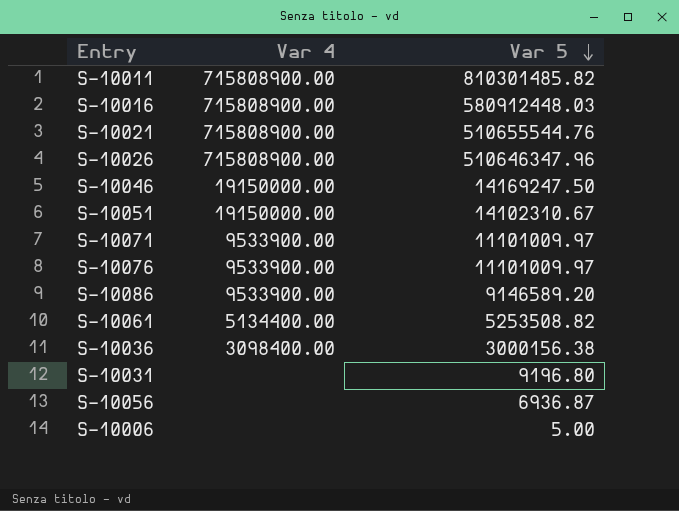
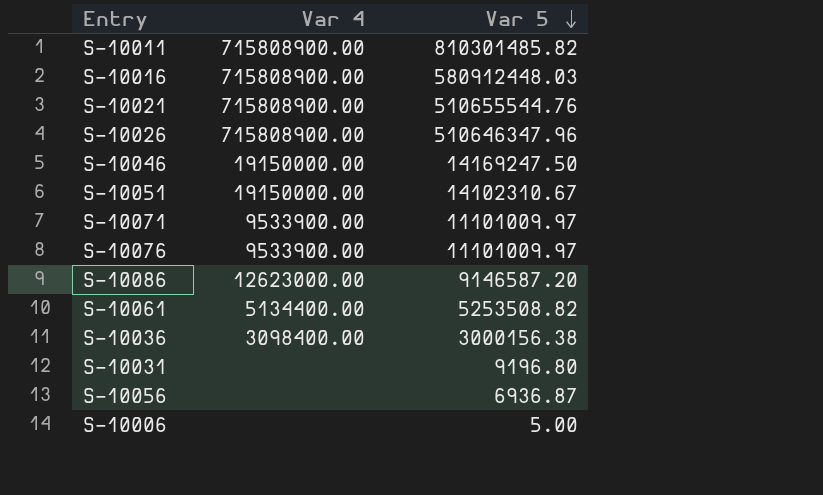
S-10086 | Var 4: 9533900.00 -> 12623000.00
S-10086 | Var 5: 9146589.20 -> 9146587.20

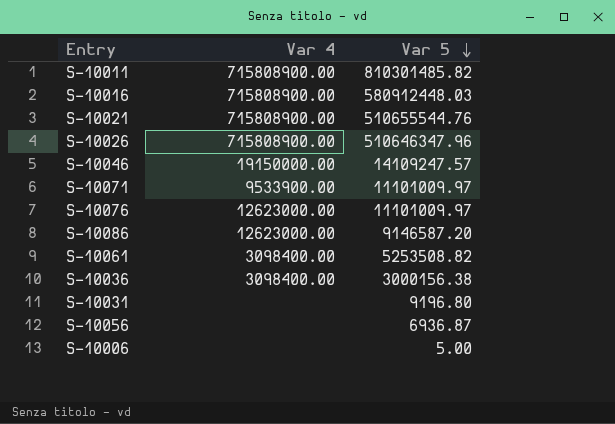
row S-10051: 19150000.00 | 14102310.67 -> none
S-10046 | Var 5: 14169247.50 -> 14109247.57
S-10076 | Var 4: 9533900.00 -> 12623000.00
S-10061 | Var 4: 5134400.00 -> 3098400.00

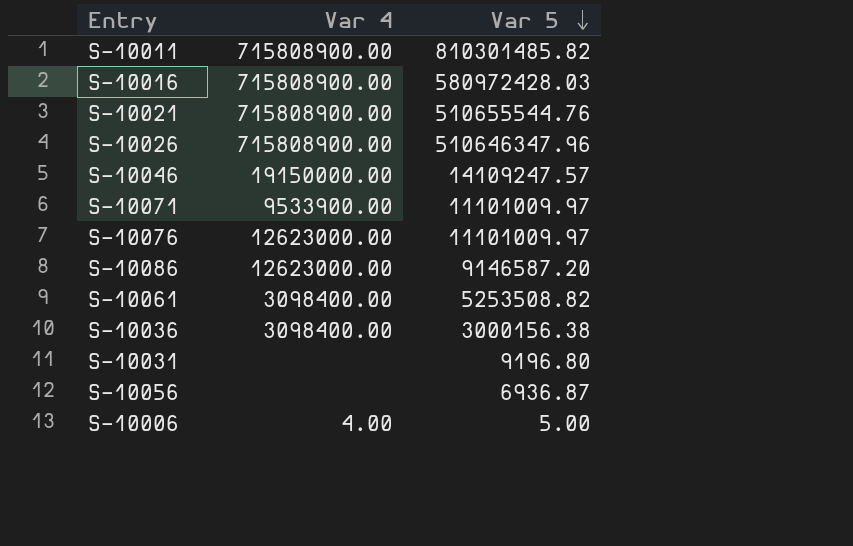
S-10016 | Var 5: 580912448.03 -> 580972428.03
S-10006 | Var 4: none -> 4.00

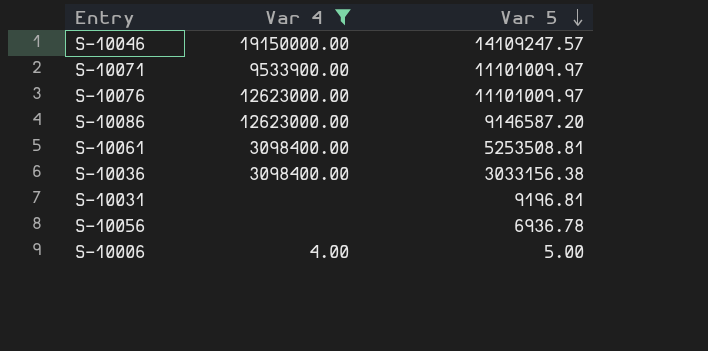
filter: none -> Var 4 != 715808900.00
S-10061 | Var 5: 5253508.82 -> 5253508.81
S-10036 | Var 5: 3000156.38 -> 3033156.38
S-10031 | Var 5: 9196.80 -> 9196.81
S-10056 | Var 5: 6936.87 -> 6936.78

